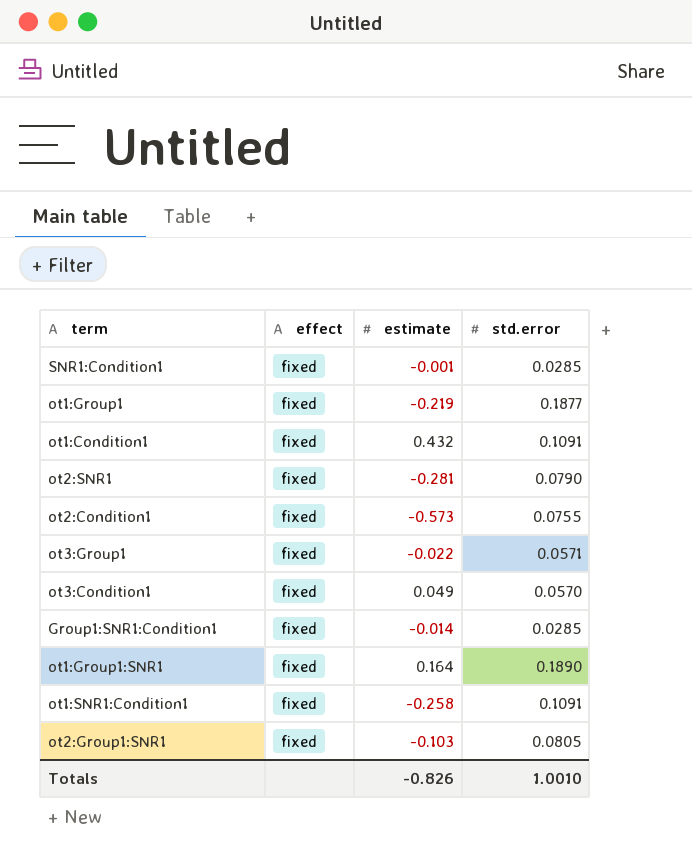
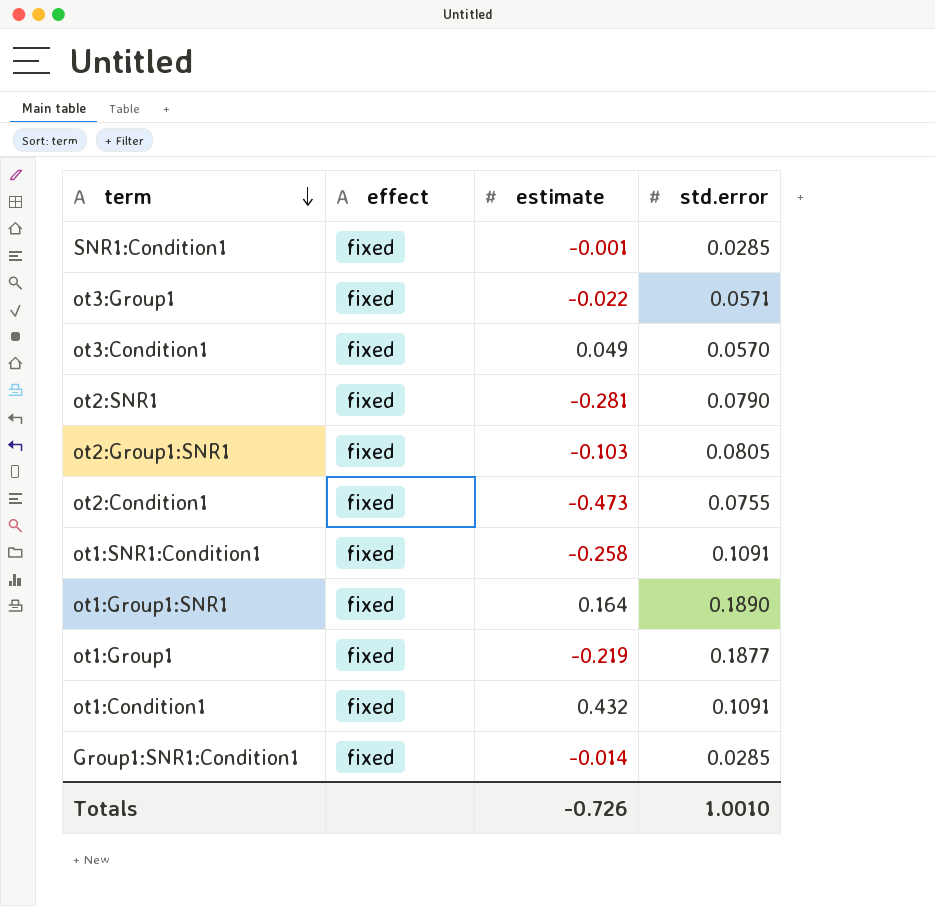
row order: none -> term descending
ot2:Condition1 | estimate: -0.573 -> -0.473
Totals | estimate: -0.826 -> -0.726

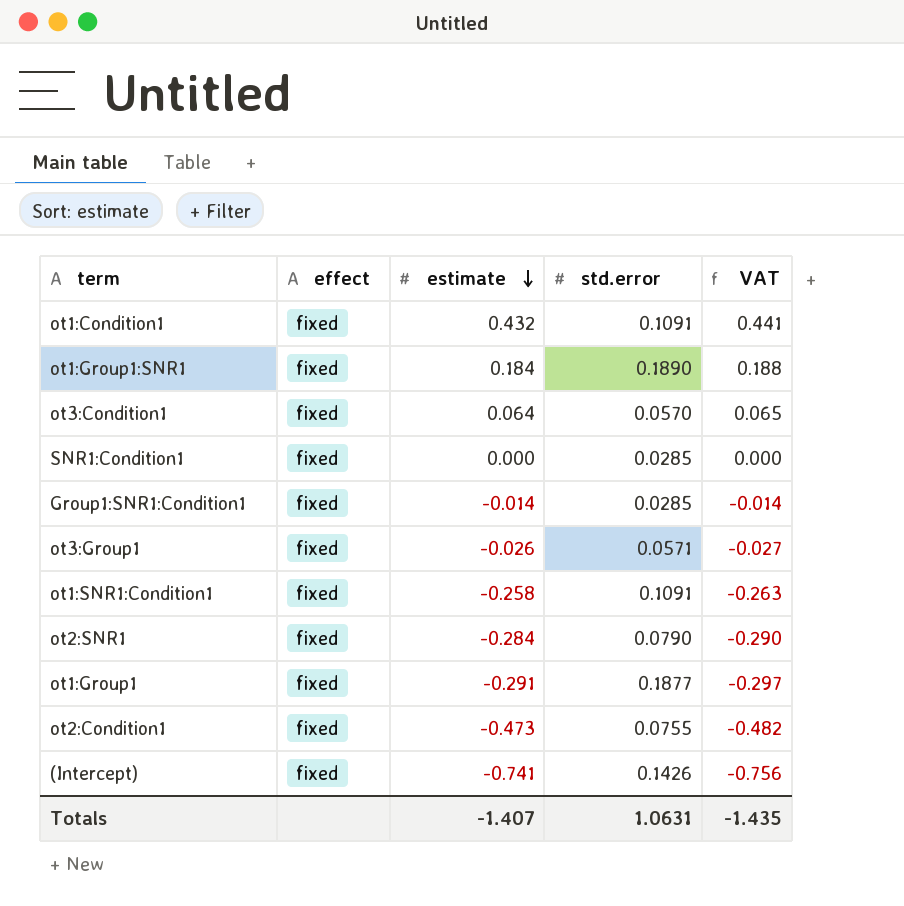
row order: term descending -> estimate descending
column VAT | formula: none -> [estimate] * 1.02
row ot2:Group1:SNR1: fixed | -0.103 | 0.0805 -> none
ot1:Group1:SNR1 | estimate: 0.164 -> 0.184
ot3:Condition1 | estimate: 0.049 -> 0.064
SNR1:Condition1 | estimate: -0.001 -> 0.000
ot3:Group1 | estimate: -0.022 -> -0.026
ot2:SNR1 | estimate: -0.281 -> -0.284
ot1:Group1 | estimate: -0.219 -> -0.291
row (Intercept): none -> fixed | -0.741 | 0.1426 | -0.756
Totals | estimate: -0.726 -> -1.407
Totals | std.error: 1.0010 -> 1.0631

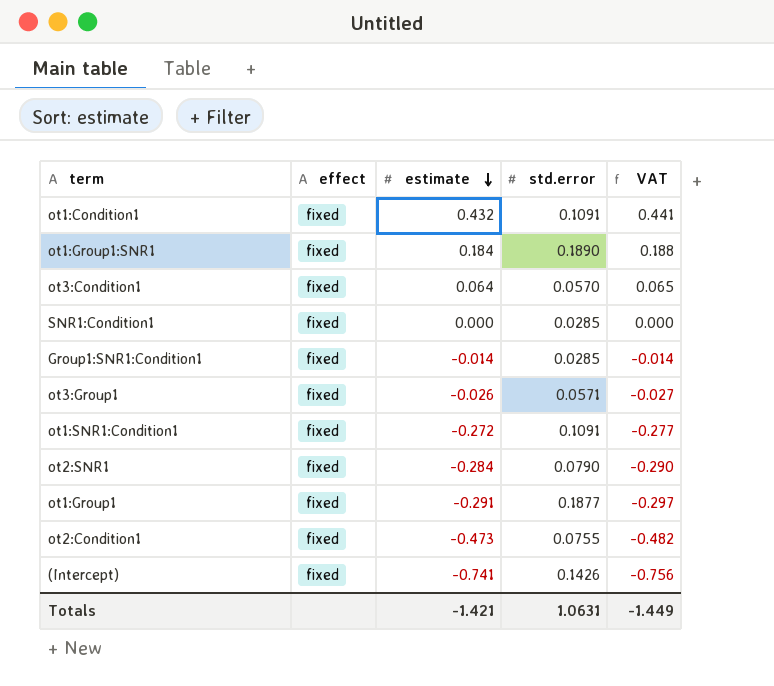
ot1:SNR1:Condition1 | estimate: -0.258 -> -0.272
ot1:SNR1:Condition1 | VAT: -0.263 -> -0.277
Totals | estimate: -1.407 -> -1.421
Totals | VAT: -1.435 -> -1.449

